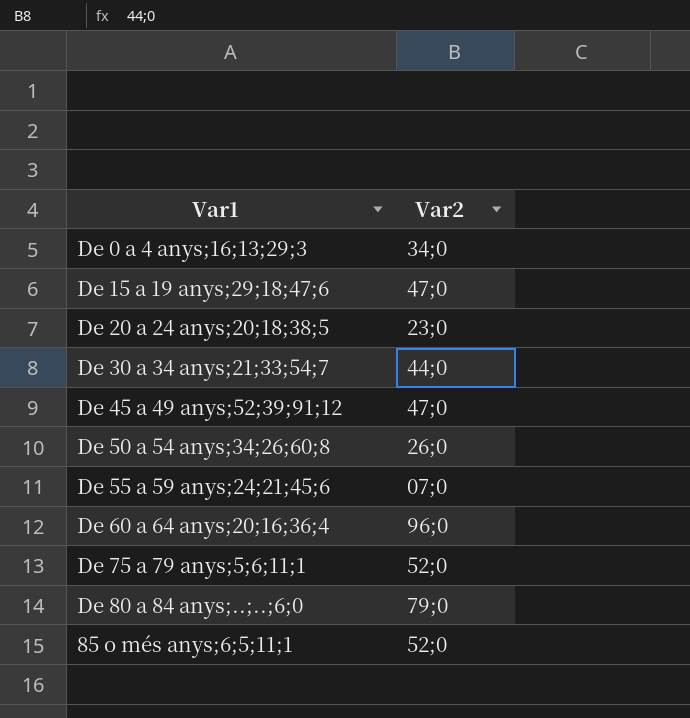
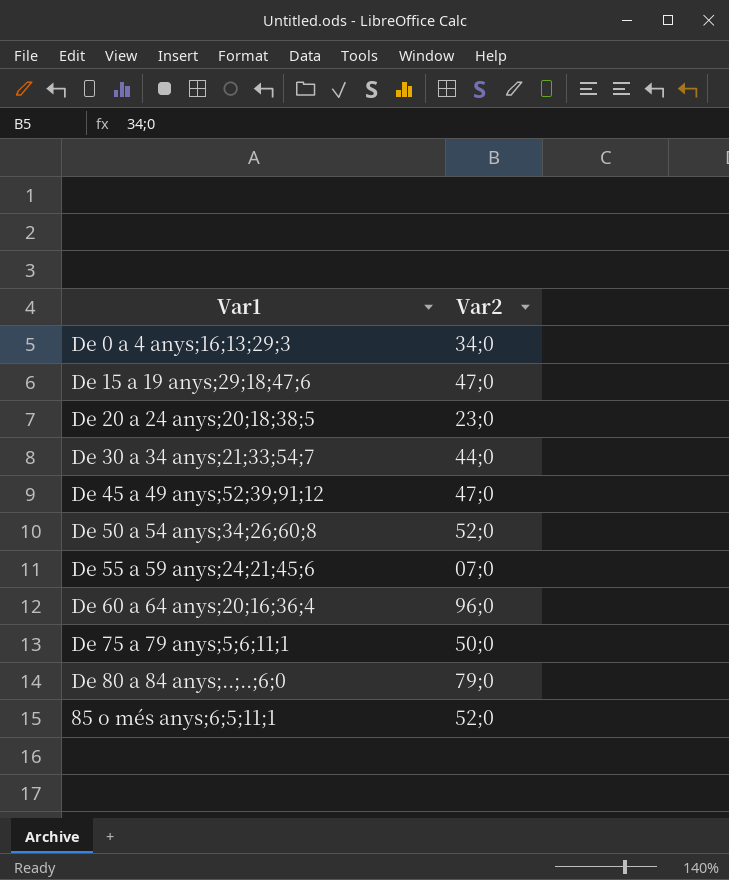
De 50 a 54 anys;34;26;60;8 | Var2: 26;0 -> 52;0
De 75 a 79 anys;5;6;11;1 | Var2: 52;0 -> 50;0

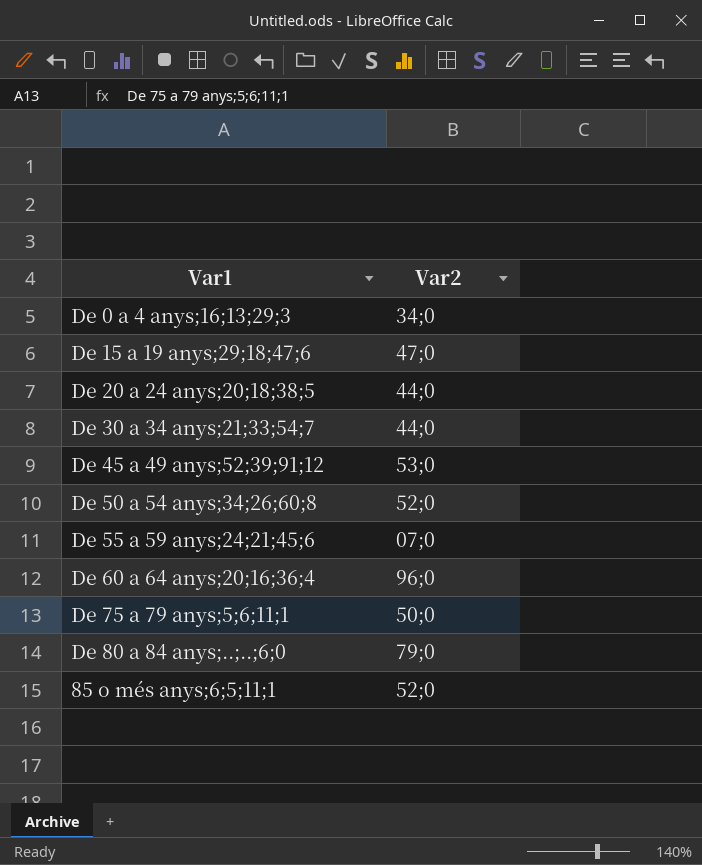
De 20 a 24 anys;20;18;38;5 | Var2: 23;0 -> 44;0
De 45 a 49 anys;52;39;91;12 | Var2: 47;0 -> 53;0

